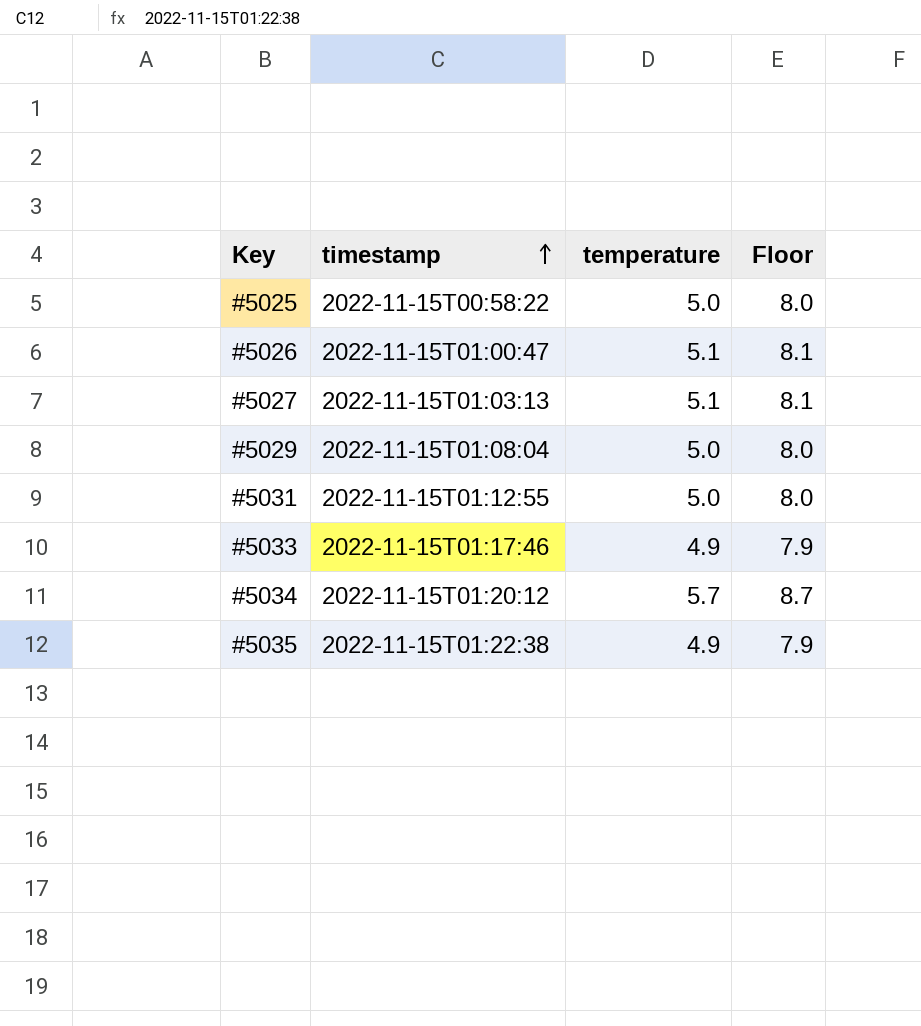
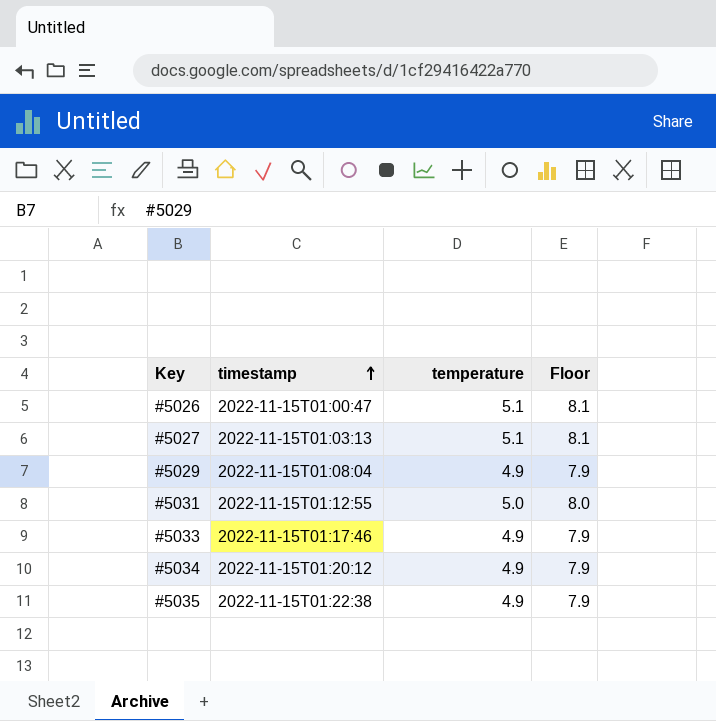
row #5025: 2022-11-15T00:58:22 | 5.0 | 8.0 -> none
#5029 | temperature: 5.0 -> 4.9
#5029 | Floor: 8.0 -> 7.9
#5034 | temperature: 5.7 -> 4.9
#5034 | Floor: 8.7 -> 7.9

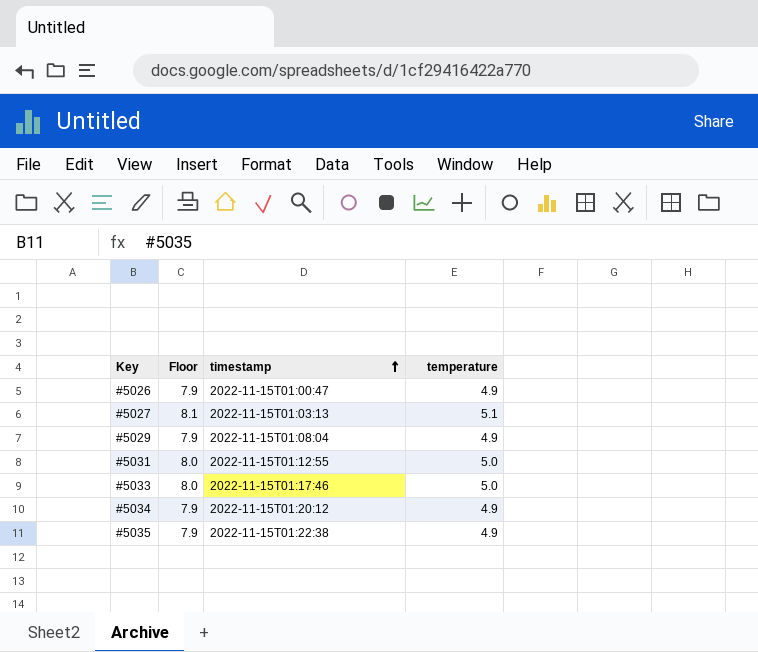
column Floor | position: 4 -> 2
#5026 | Floor: 8.1 -> 7.9
#5026 | temperature: 5.1 -> 4.9
#5033 | Floor: 7.9 -> 8.0
#5033 | temperature: 4.9 -> 5.0

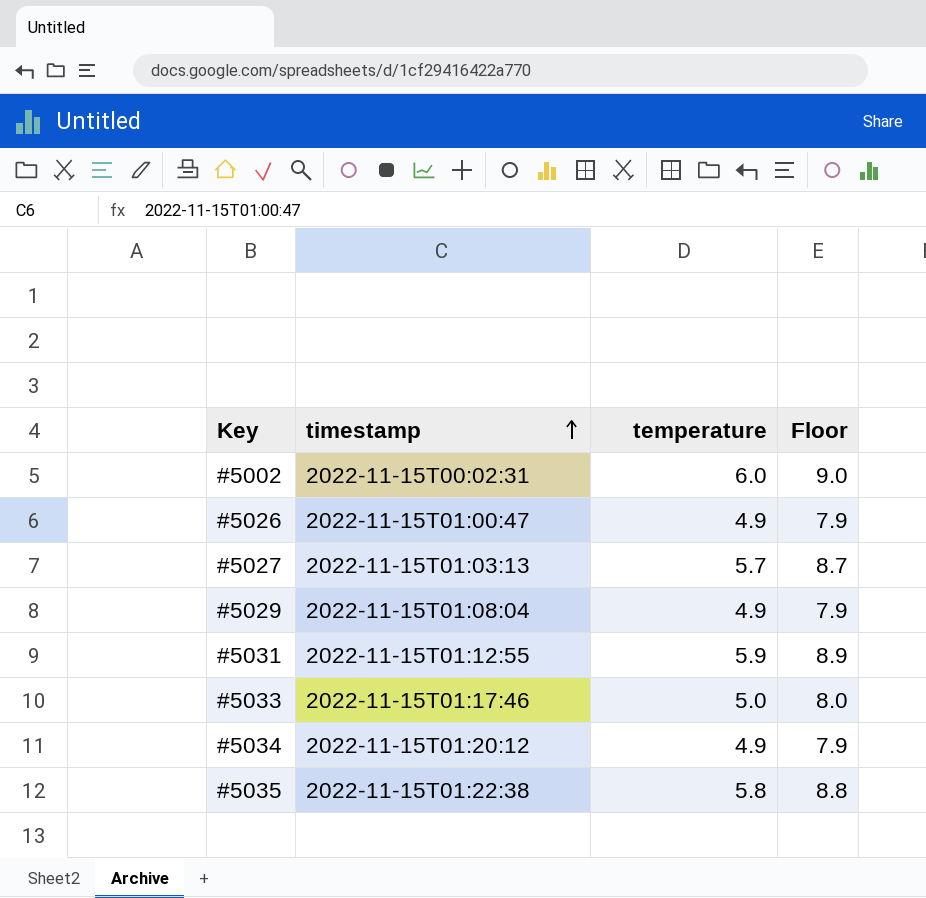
column Floor | position: 2 -> 4
row #5002: none -> 2022-11-15T00:02:31 | 6.0 | 9.0
#5027 | temperature: 5.1 -> 5.7
#5027 | Floor: 8.1 -> 8.7
#5031 | temperature: 5.0 -> 5.9
#5031 | Floor: 8.0 -> 8.9
#5035 | temperature: 4.9 -> 5.8
#5035 | Floor: 7.9 -> 8.8

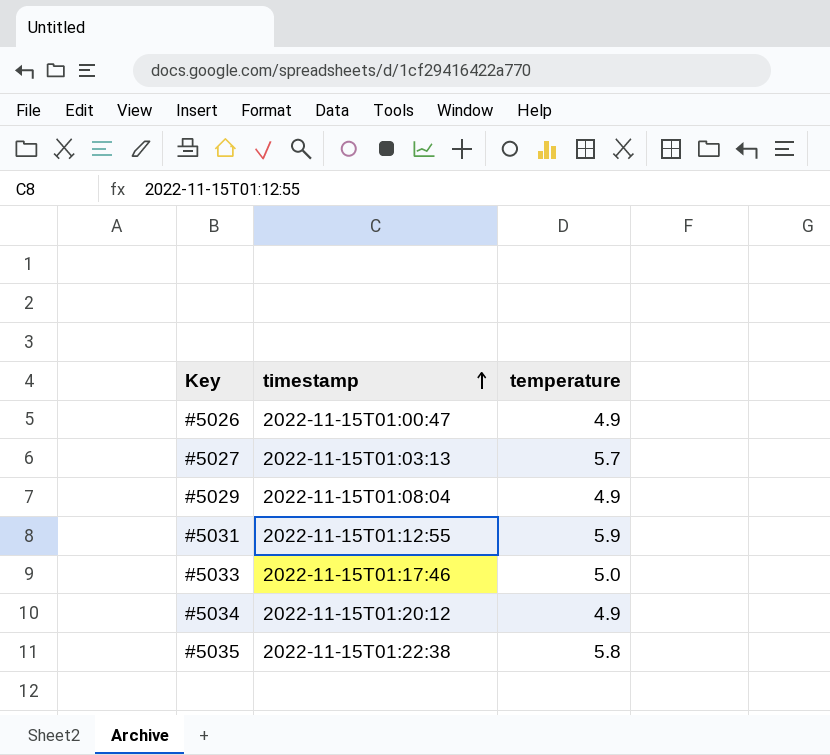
column Floor | formula: [temperature] + 3 -> none
row #5002: 2022-11-15T00:02:31 | 6.0 | 9.0 -> none

